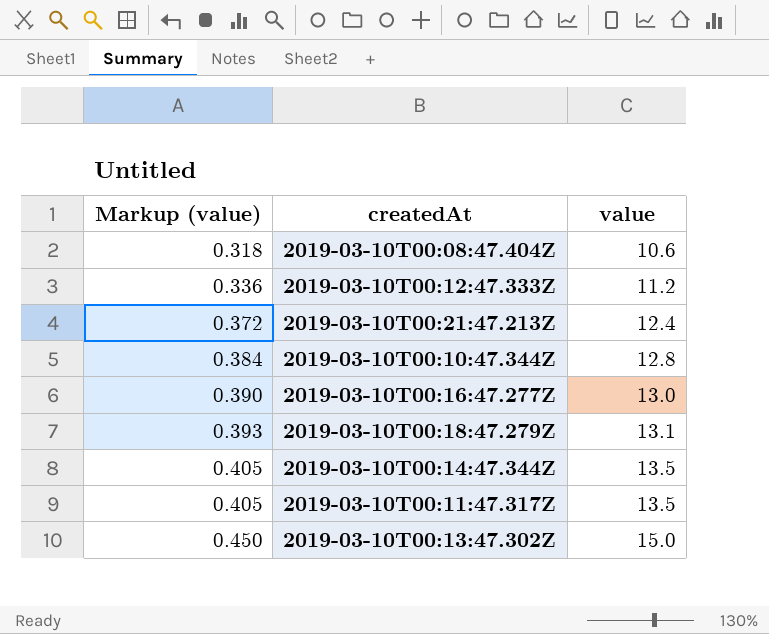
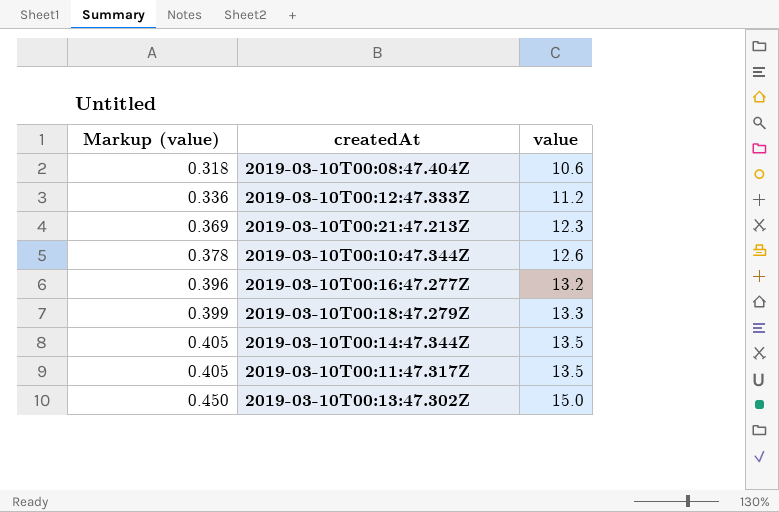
2019-03-10T00:21:47.213Z | Markup (value): 0.372 -> 0.369
2019-03-10T00:21:47.213Z | value: 12.4 -> 12.3
2019-03-10T00:10:47.344Z | Markup (value): 0.384 -> 0.378
2019-03-10T00:10:47.344Z | value: 12.8 -> 12.6
2019-03-10T00:16:47.277Z | Markup (value): 0.390 -> 0.396
2019-03-10T00:16:47.277Z | value: 13.0 -> 13.2
2019-03-10T00:18:47.279Z | Markup (value): 0.393 -> 0.399
2019-03-10T00:18:47.279Z | value: 13.1 -> 13.3

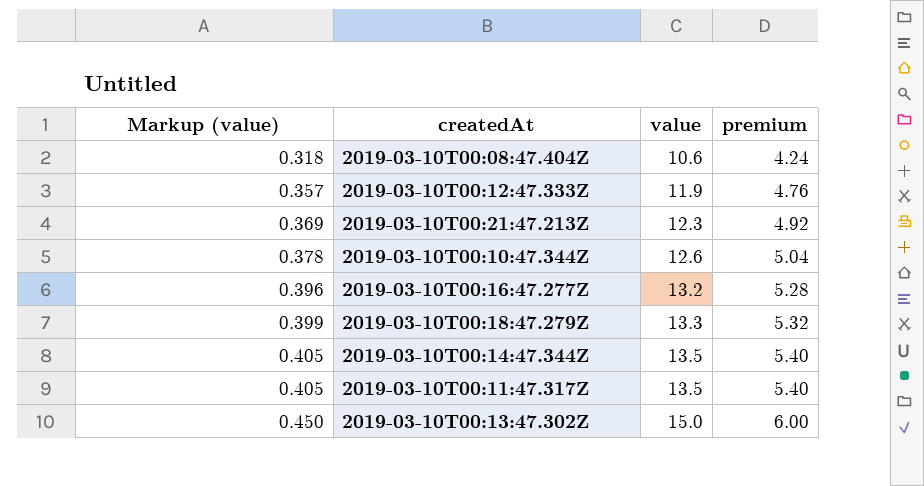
column premium | formula: none -> [value] * 0.4
2019-03-10T00:12:47.333Z | Markup (value): 0.336 -> 0.357
2019-03-10T00:12:47.333Z | value: 11.2 -> 11.9

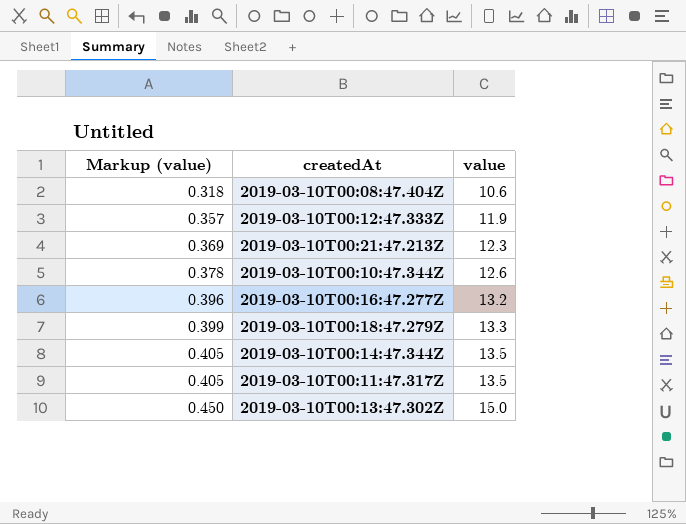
column premium | formula: [value] * 0.4 -> none

